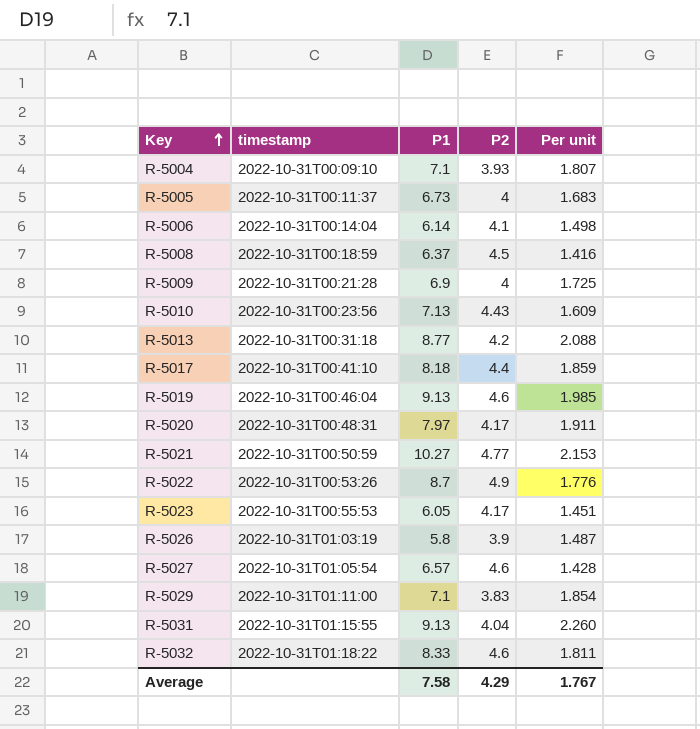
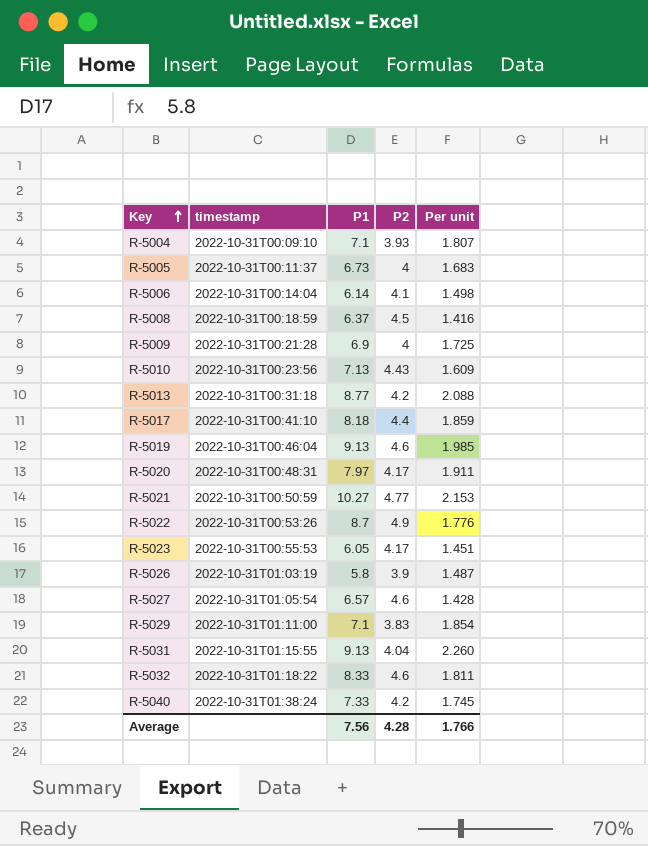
row R-5040: none -> 2022-10-31T01:38:24 | 7.33 | 4.2 | 1.745
Average | P1: 7.58 -> 7.56
Average | P2: 4.29 -> 4.28
Average | Per unit: 1.767 -> 1.766

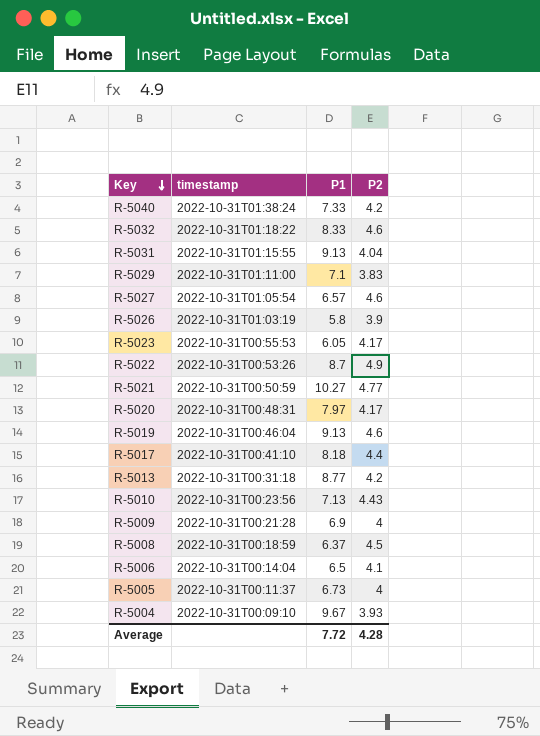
row order: Key ascending -> Key descending
column Per unit | formula: [P1] / [P2] -> none
R-5006 | P1: 6.14 -> 6.5
R-5004 | P1: 7.1 -> 9.67
Average | P1: 7.56 -> 7.72

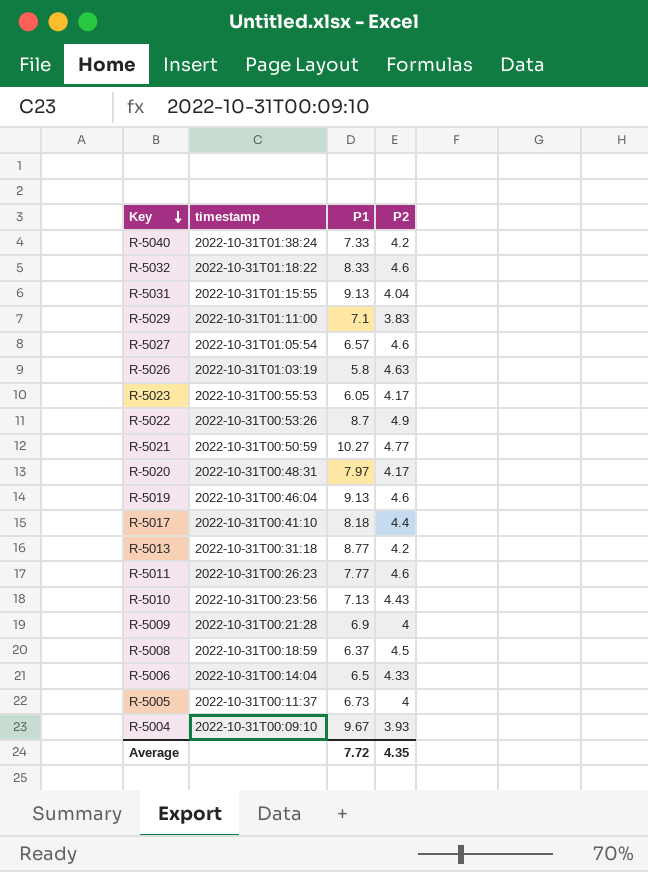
R-5026 | P2: 3.9 -> 4.63
row R-5011: none -> 2022-10-31T00:26:23 | 7.77 | 4.6
R-5006 | P2: 4.1 -> 4.33
Average | P2: 4.28 -> 4.35

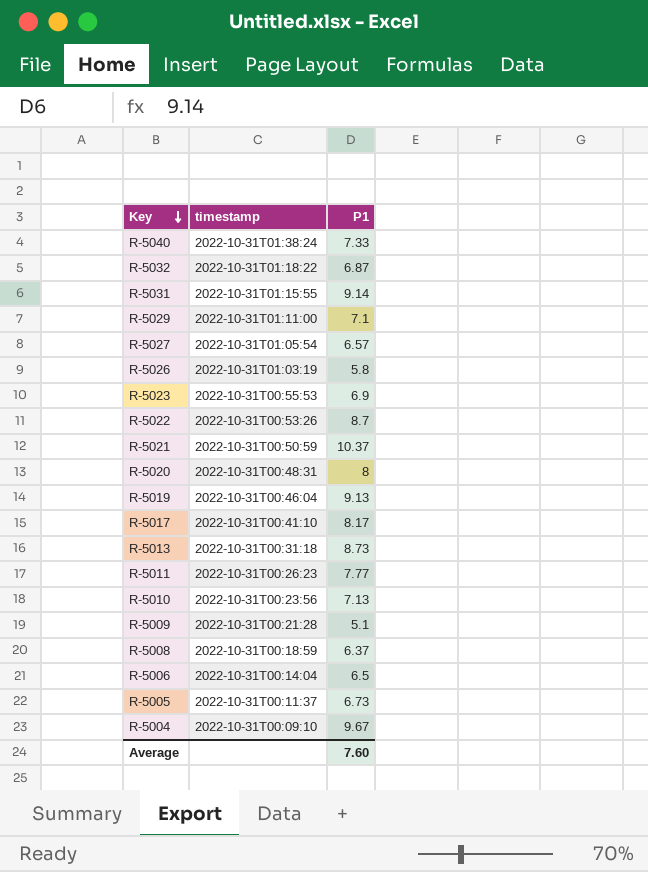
column P2 | position: 4 -> none
R-5032 | P1: 8.33 -> 6.87
R-5031 | P1: 9.13 -> 9.14
R-5023 | P1: 6.05 -> 6.9
R-5021 | P1: 10.27 -> 10.37
R-5020 | P1: 7.97 -> 8
R-5017 | P1: 8.18 -> 8.17
R-5013 | P1: 8.77 -> 8.73
R-5009 | P1: 6.9 -> 5.1
Average | P1: 7.72 -> 7.60

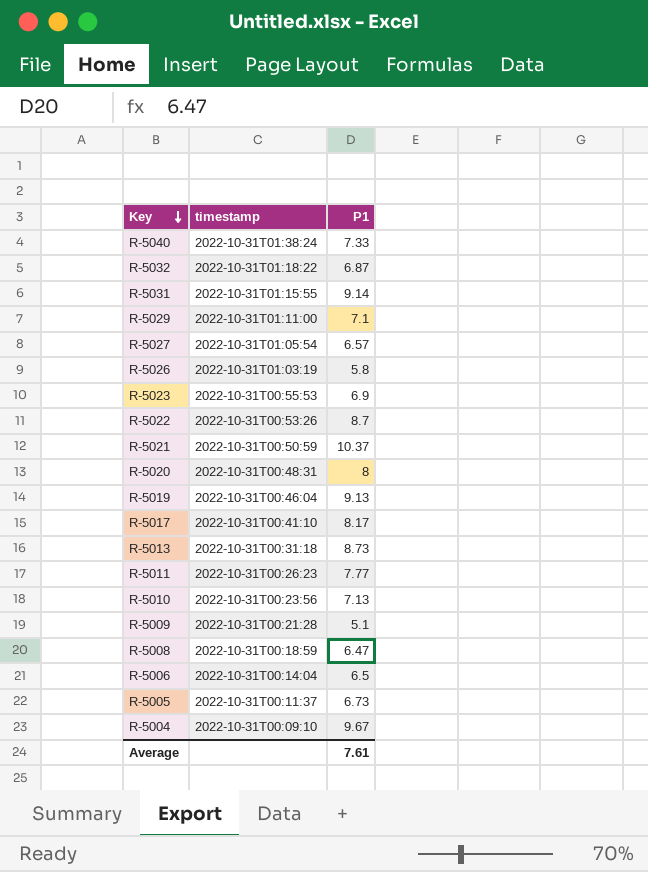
R-5008 | P1: 6.37 -> 6.47
Average | P1: 7.60 -> 7.61

